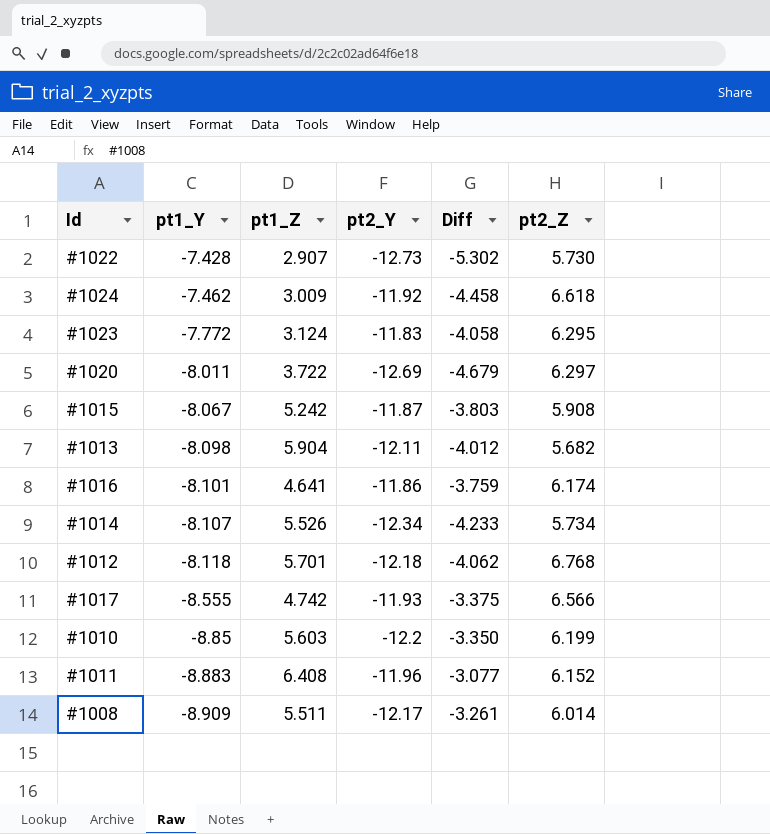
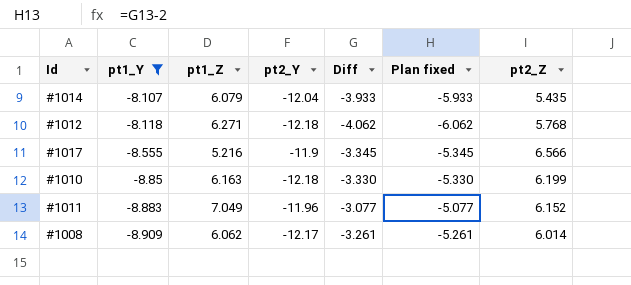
filter: none -> pt1_Y <= -8.107
column Plan fixed | formula: none -> [Diff] - 2
#1014 | pt1_Z: 5.526 -> 6.079
#1014 | pt2_Y: -12.34 -> -12.04
#1014 | Diff: -4.233 -> -3.933
#1014 | pt2_Z: 5.734 -> 5.435
#1012 | pt1_Z: 5.701 -> 6.271
#1012 | pt2_Z: 6.768 -> 5.768
#1017 | pt1_Z: 4.742 -> 5.216
#1017 | pt2_Y: -11.93 -> -11.9
#1017 | Diff: -3.375 -> -3.345
#1010 | pt1_Z: 5.603 -> 6.163
#1010 | pt2_Y: -12.2 -> -12.18
#1010 | Diff: -3.350 -> -3.330
#1011 | pt1_Z: 6.408 -> 7.049
#1008 | pt1_Z: 5.511 -> 6.062

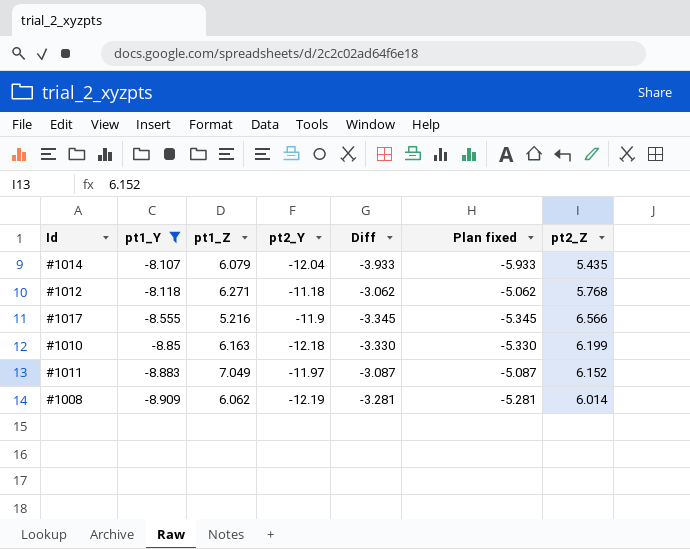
#1012 | pt2_Y: -12.18 -> -11.18
#1012 | Diff: -4.062 -> -3.062
#1012 | Plan fixed: -6.062 -> -5.062
#1011 | pt2_Y: -11.96 -> -11.97
#1011 | Diff: -3.077 -> -3.087
#1011 | Plan fixed: -5.077 -> -5.087
#1008 | pt2_Y: -12.17 -> -12.19
#1008 | Diff: -3.261 -> -3.281
#1008 | Plan fixed: -5.261 -> -5.281

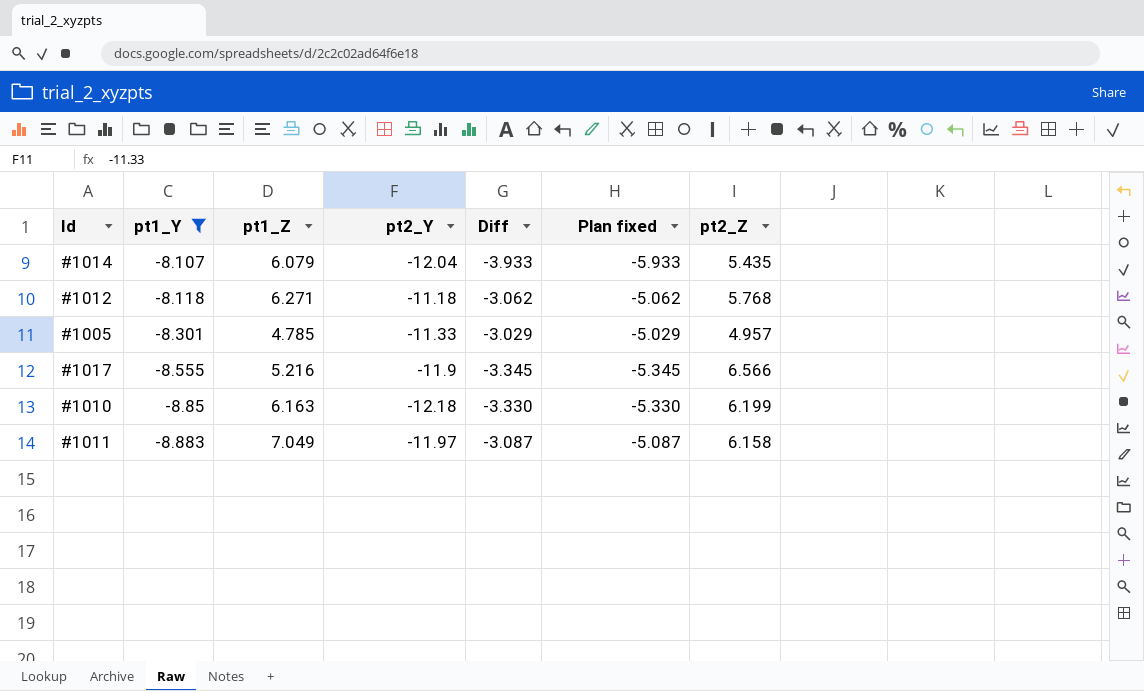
row #1008: -8.909 | 6.062 | -12.19 | -3.281 | -5.281 | 6.014 -> none
row #1005: none -> -8.301 | 4.785 | -11.33 | -3.029 | -5.029 | 4.957
#1011 | pt2_Z: 6.152 -> 6.158

